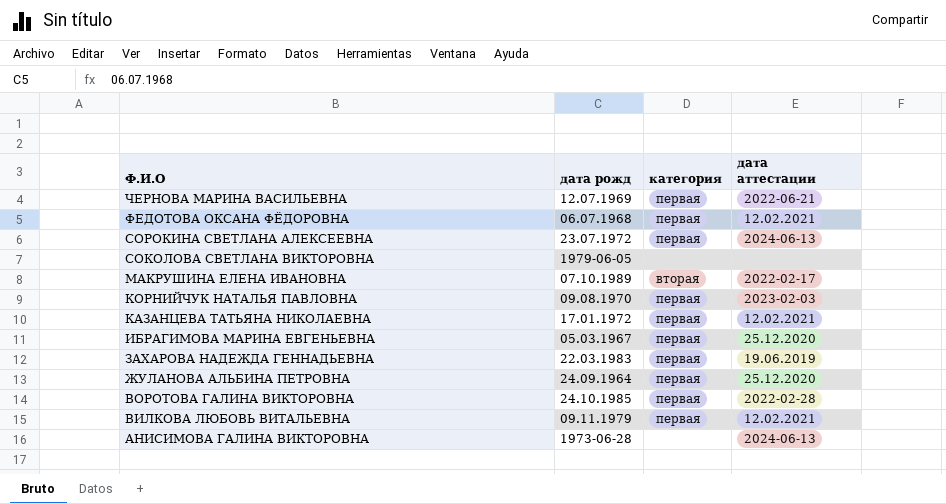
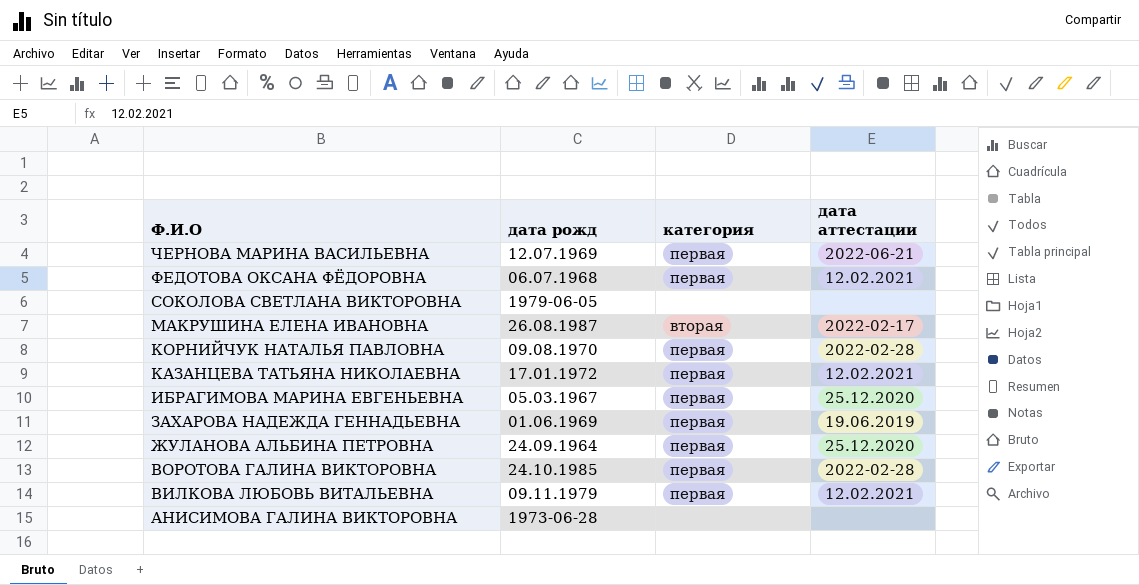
row СОРОКИНА СВЕТЛАНА АЛЕКСЕЕВНА: 23.07.1972 | первая | 2024-06-13 -> none
МАКРУШИНА ЕЛЕНА ИВАНОВНА | дата рожд: 07.10.1989 -> 26.08.1987
КОРНИЙЧУК НАТАЛЬЯ ПАВЛОВНА | дата аттестации: 2023-02-03 -> 2022-02-28
ЗАХАРОВА НАДЕЖДА ГЕННАДЬЕВНА | дата рожд: 22.03.1983 -> 01.06.1969
АНИСИМОВА ГАЛИНА ВИКТОРОВНА | дата аттестации: 2024-06-13 -> none

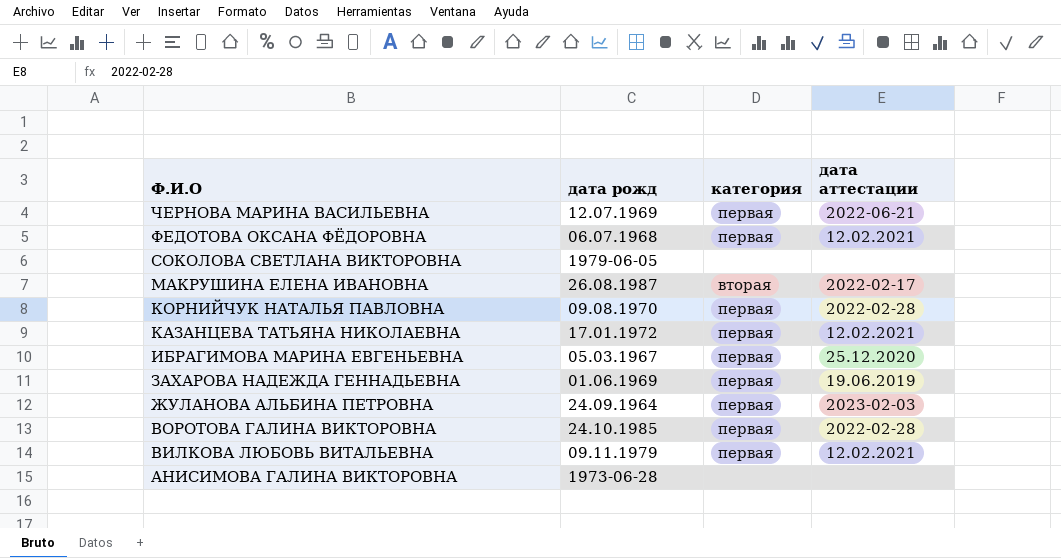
ЖУЛАНОВА АЛЬБИНА ПЕТРОВНА | дата аттестации: 25.12.2020 -> 2023-02-03

